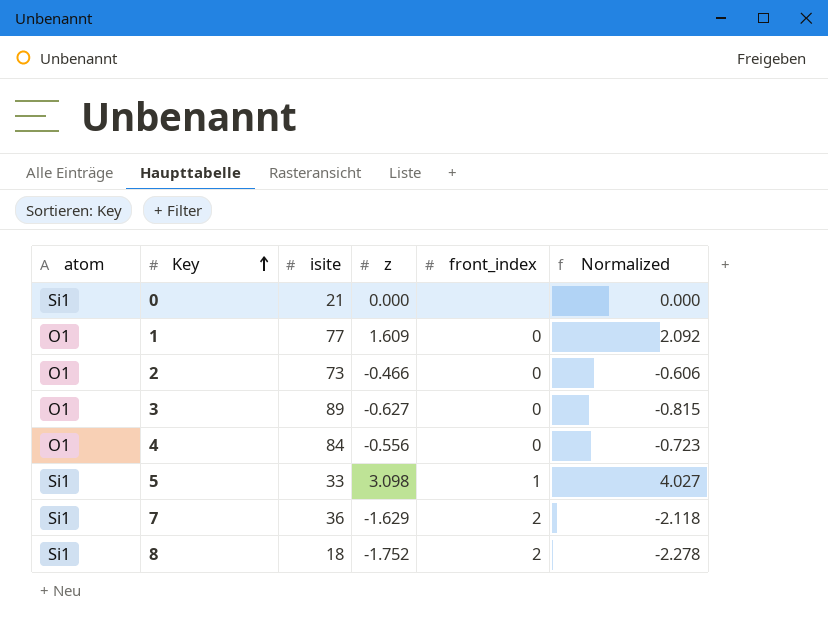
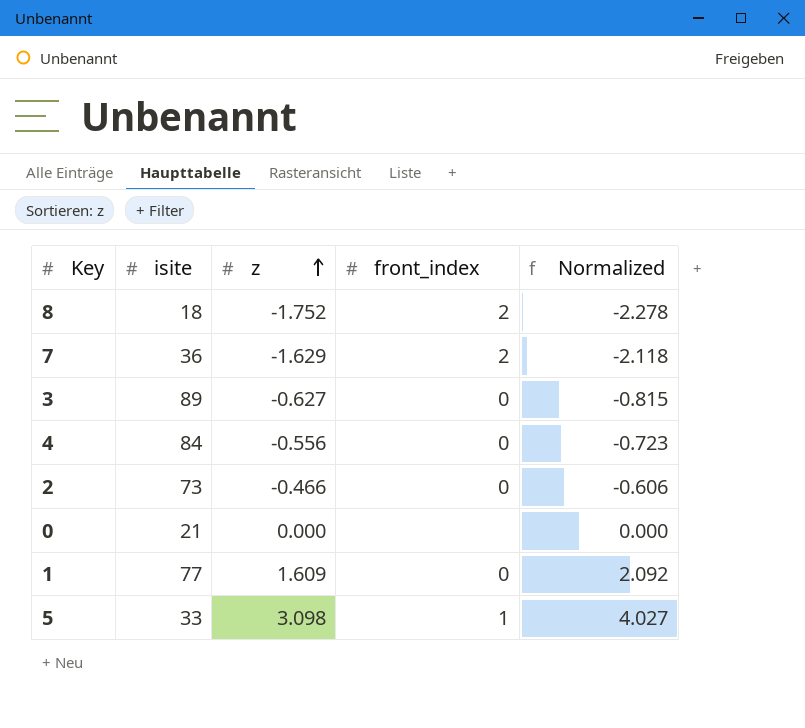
row order: Key ascending -> z ascending
column atom | position: 1 -> none

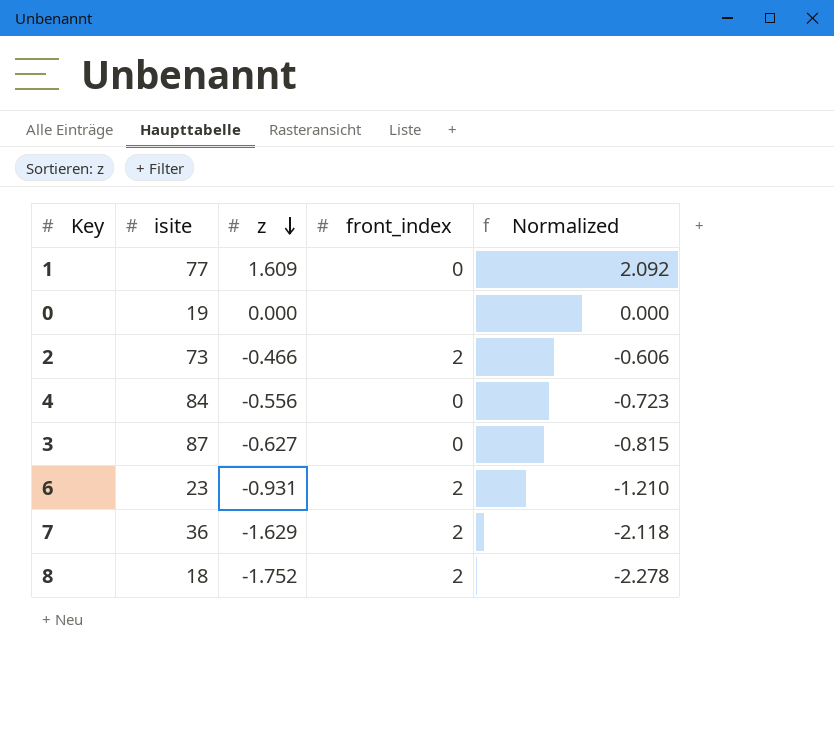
row order: z ascending -> z descending
row 5: 33 | 3.098 | 1 | 4.027 -> none
0 | isite: 21 -> 19
2 | front_index: 0 -> 2
3 | isite: 89 -> 87
row 6: none -> 23 | -0.931 | 2 | -1.210

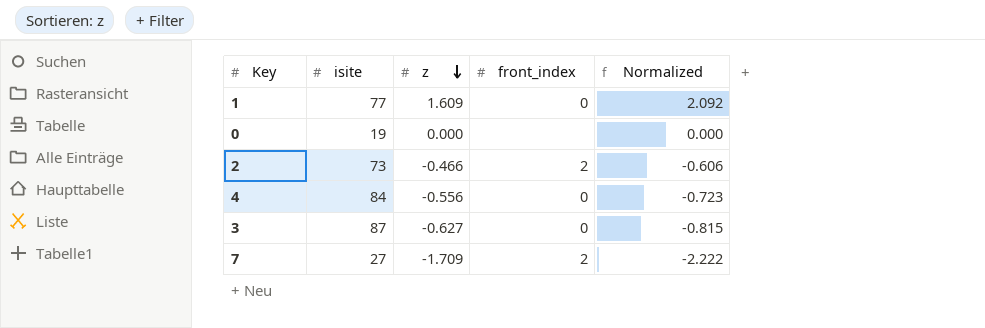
row 6: 23 | -0.931 | 2 | -1.210 -> none
row 8: 18 | -1.752 | 2 | -2.278 -> none
7 | isite: 36 -> 27
7 | z: -1.629 -> -1.709
7 | Normalized: -2.118 -> -2.222

